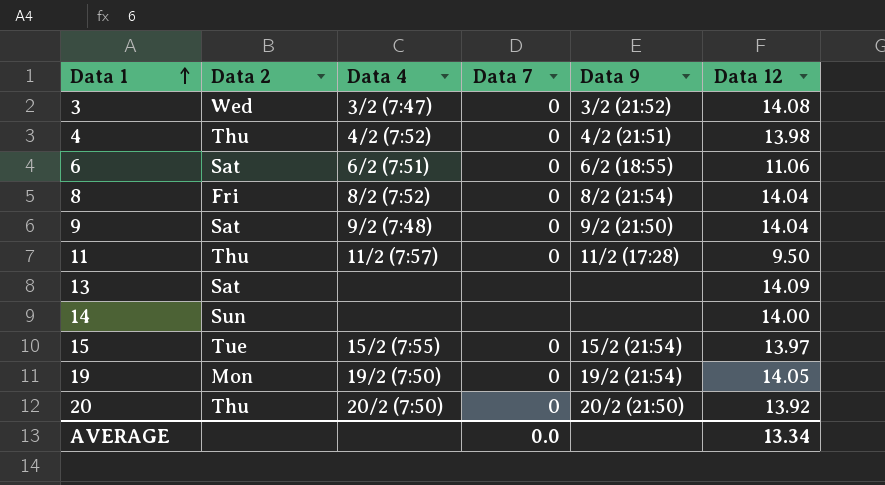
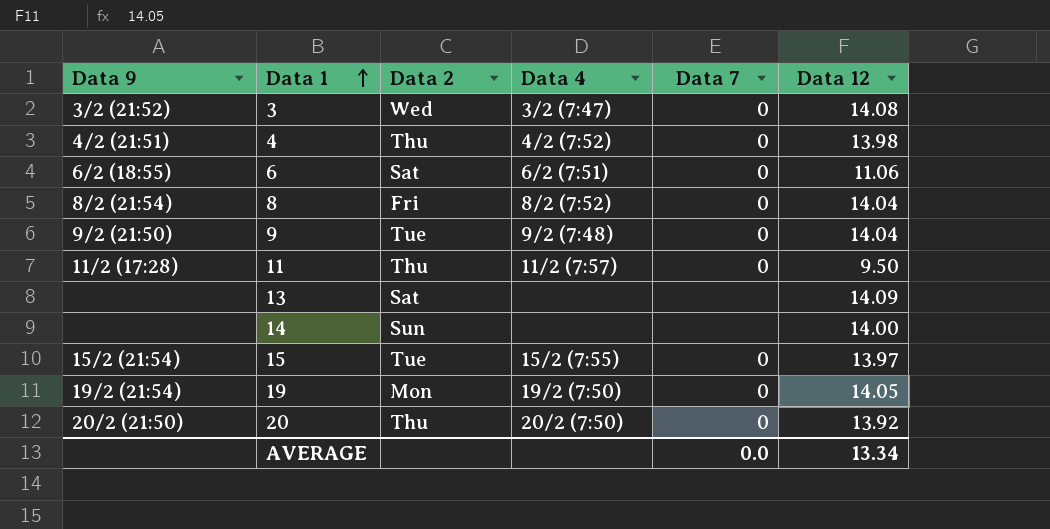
column Data 9 | position: 5 -> 1
9 | Data 2: Sat -> Tue

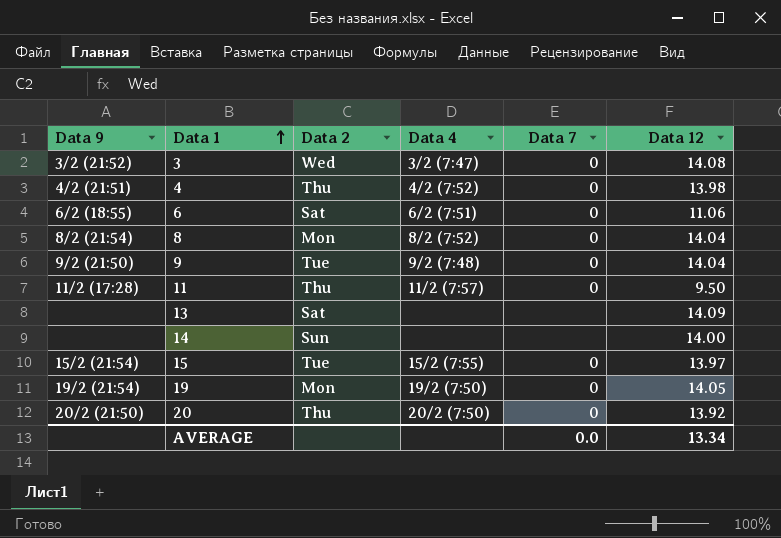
8 | Data 2: Fri -> Mon

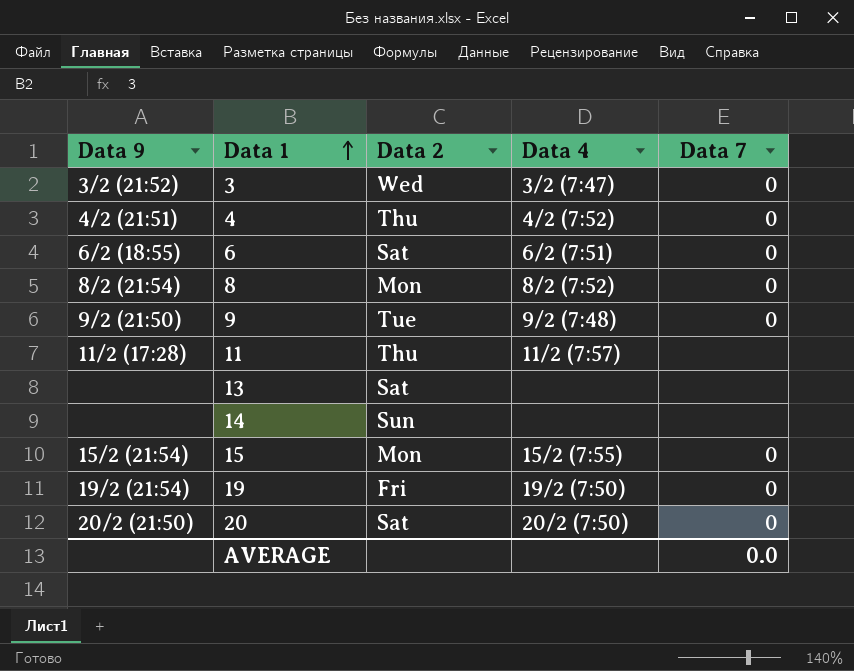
column Data 12 | position: 6 -> none
11 | Data 7: 0 -> none
15 | Data 2: Tue -> Mon
19 | Data 2: Mon -> Fri
20 | Data 2: Thu -> Sat

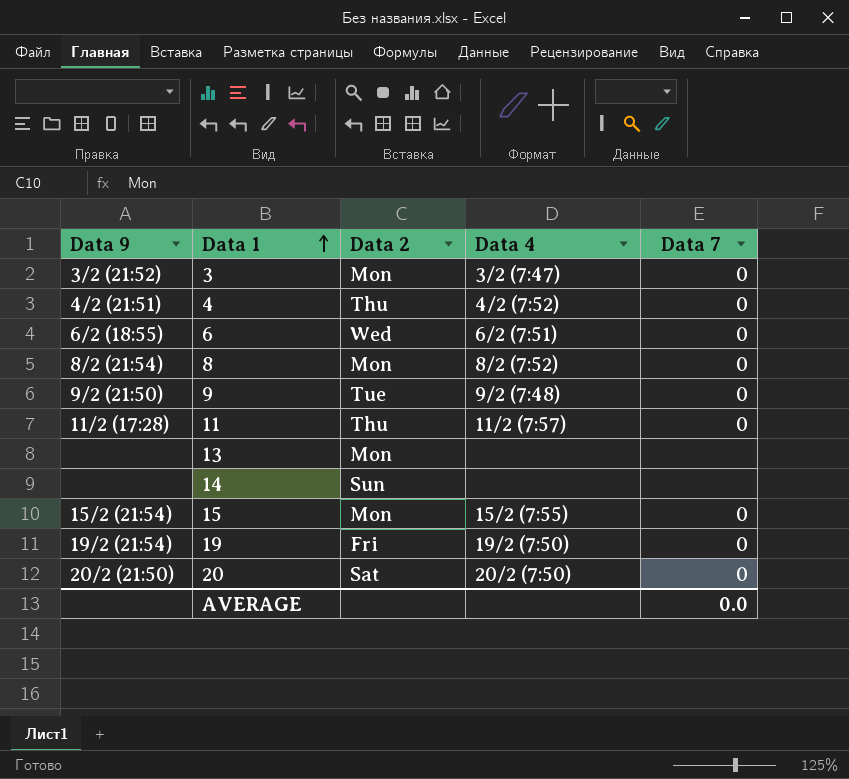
3 | Data 2: Wed -> Mon
6 | Data 2: Sat -> Wed
11 | Data 7: none -> 0
13 | Data 2: Sat -> Mon

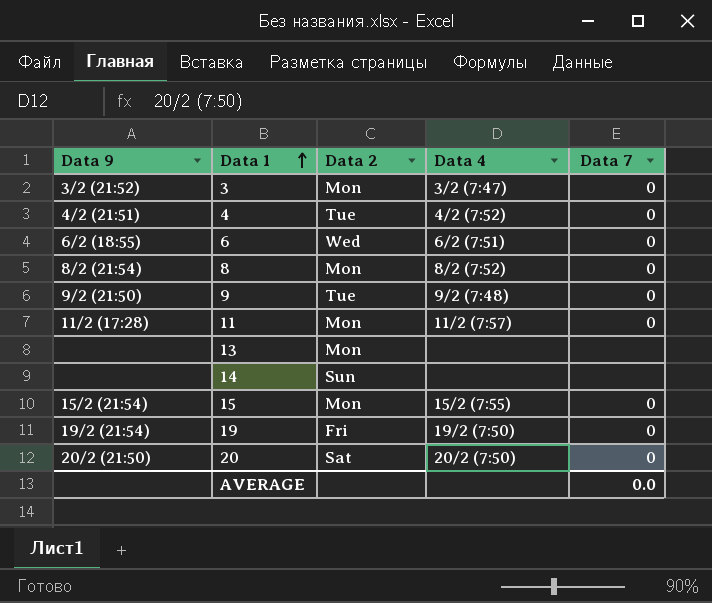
4 | Data 2: Thu -> Tue
11 | Data 2: Thu -> Mon

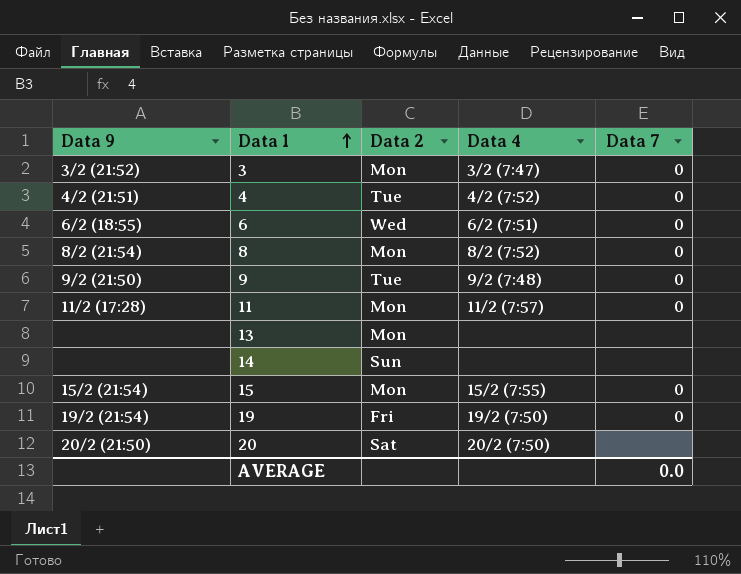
20 | Data 7: 0 -> none

